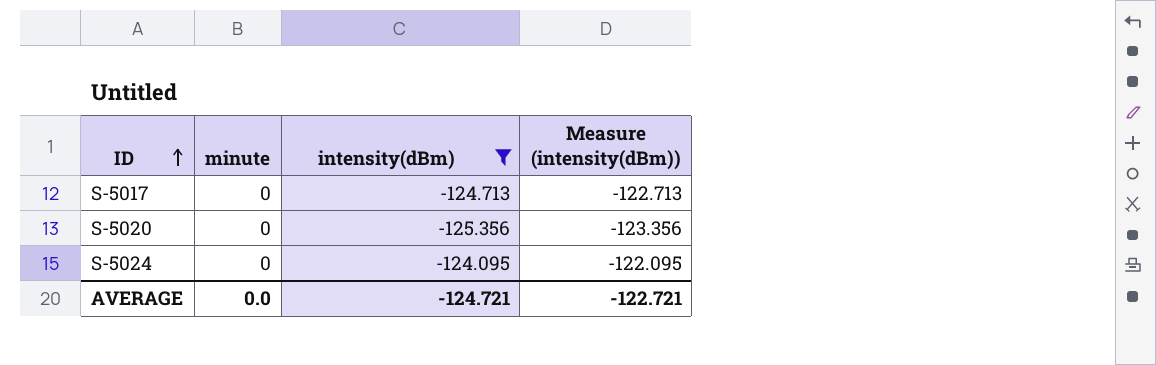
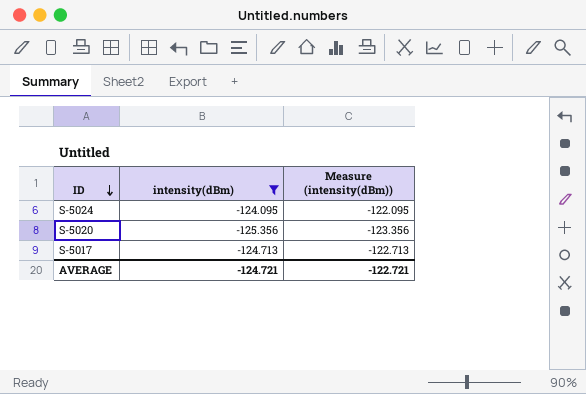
row order: ID ascending -> ID descending
column minute | position: 2 -> none

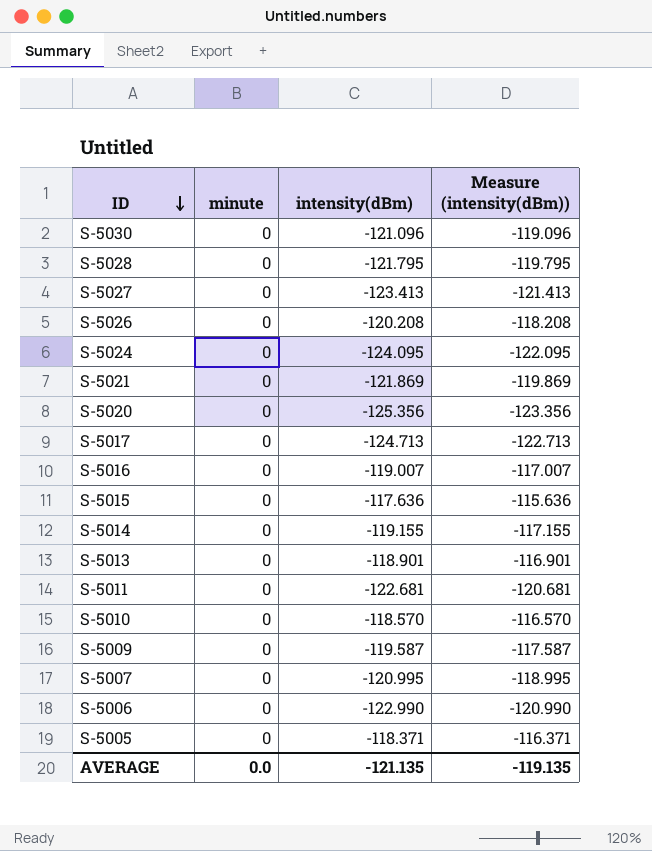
filter: intensity(dBm) <= -124.095 -> none
column minute | position: none -> 2
AVERAGE | intensity(dBm): -124.721 -> -121.135
AVERAGE | Measure (intensity(dBm)): -122.721 -> -119.135

